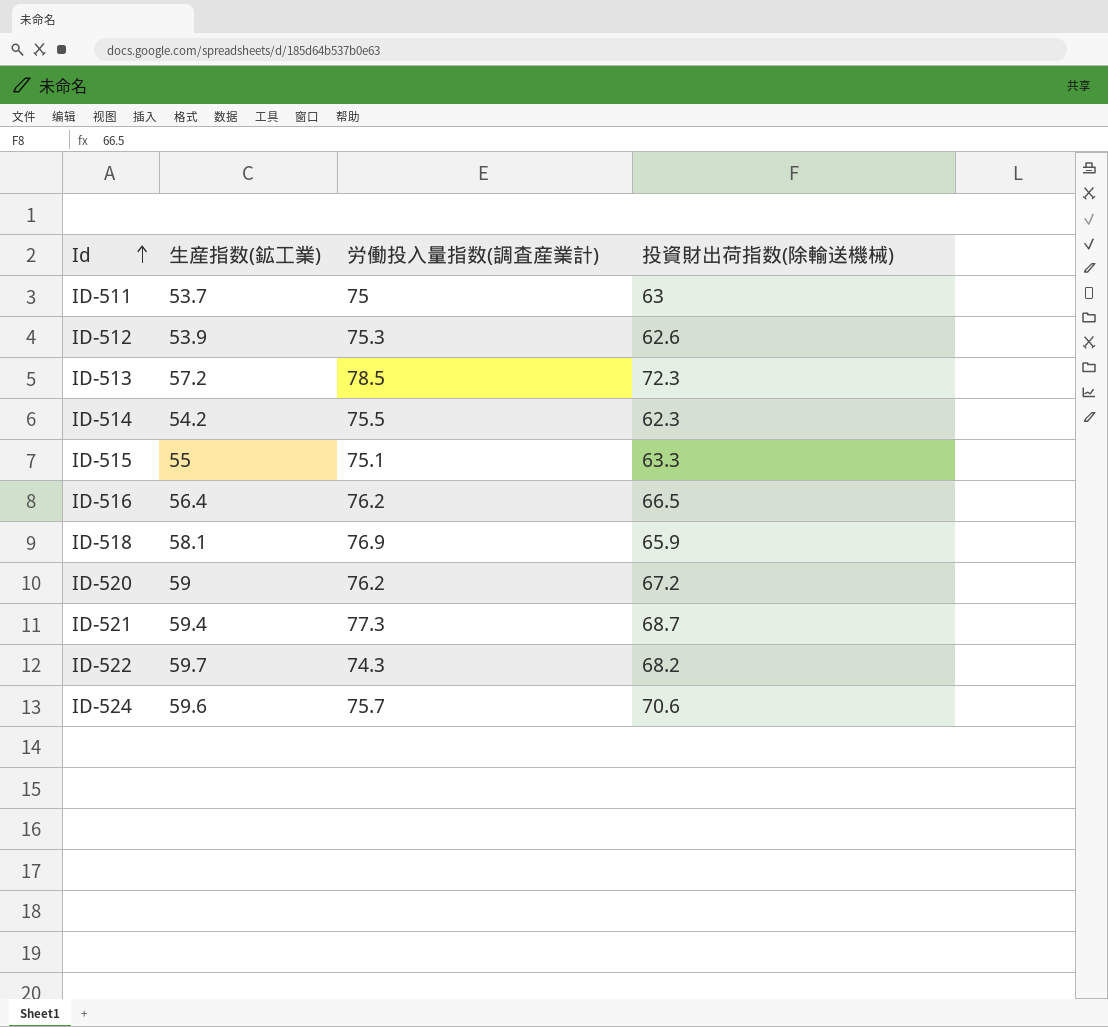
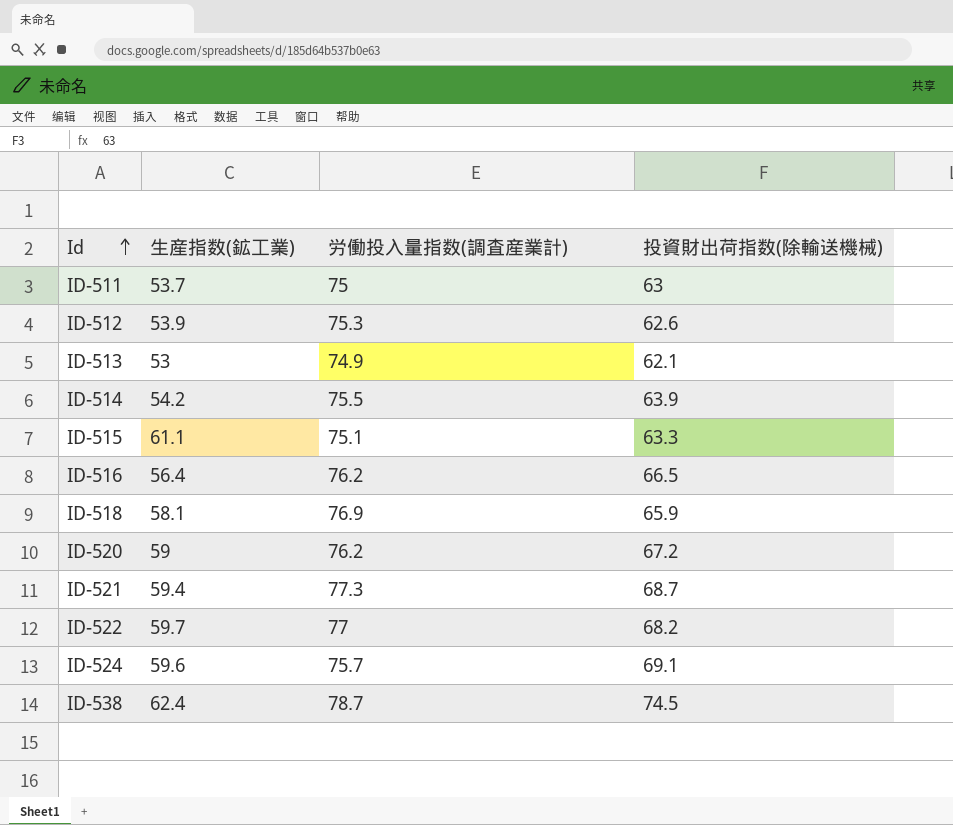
ID-513 | 生産指数(鉱工業): 57.2 -> 53
ID-513 | 労働投入量指数(調査産業計): 78.5 -> 74.9
ID-513 | 投資財出荷指数(除輸送機械): 72.3 -> 62.1
ID-514 | 投資財出荷指数(除輸送機械): 62.3 -> 63.9
ID-515 | 生産指数(鉱工業): 55 -> 61.1
ID-522 | 労働投入量指数(調査産業計): 74.3 -> 77
ID-524 | 投資財出荷指数(除輸送機械): 70.6 -> 69.1
row ID-538: none -> 62.4 | 78.7 | 74.5

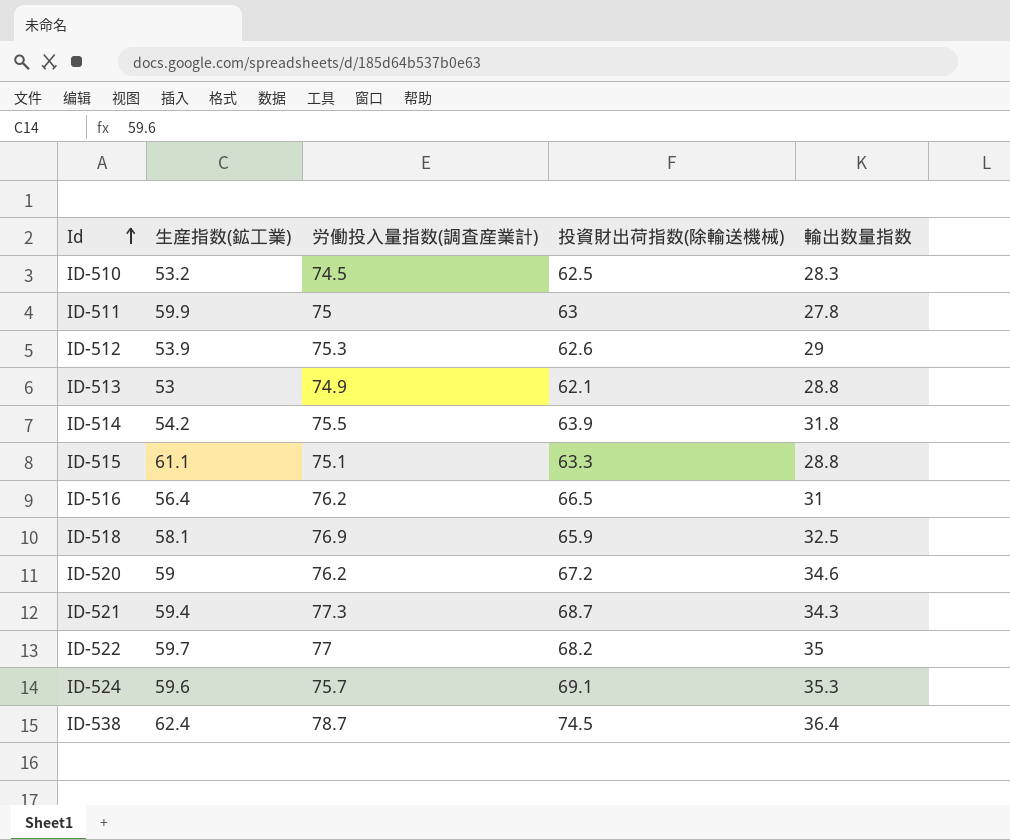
column 輸出数量指数 | position: none -> 5
row ID-510: none -> 53.2 | 74.5 | 62.5 | 28.3
ID-511 | 生産指数(鉱工業): 53.7 -> 59.9

